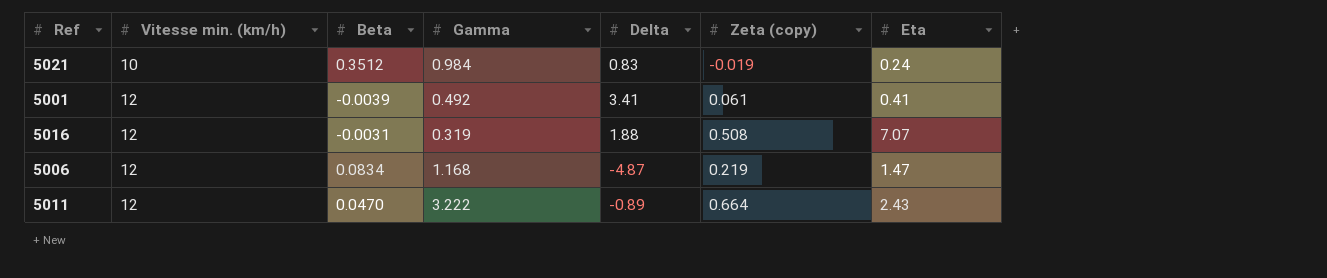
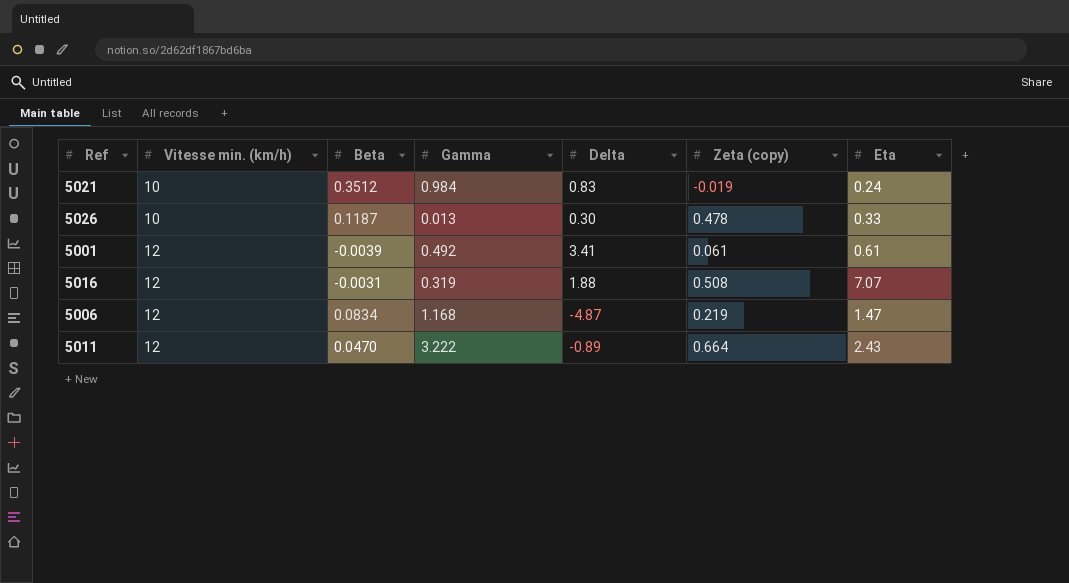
row 5026: none -> 10 | 0.1187 | 0.013 | 0.30 | 0.478 | 0.33
5001 | Eta: 0.41 -> 0.61

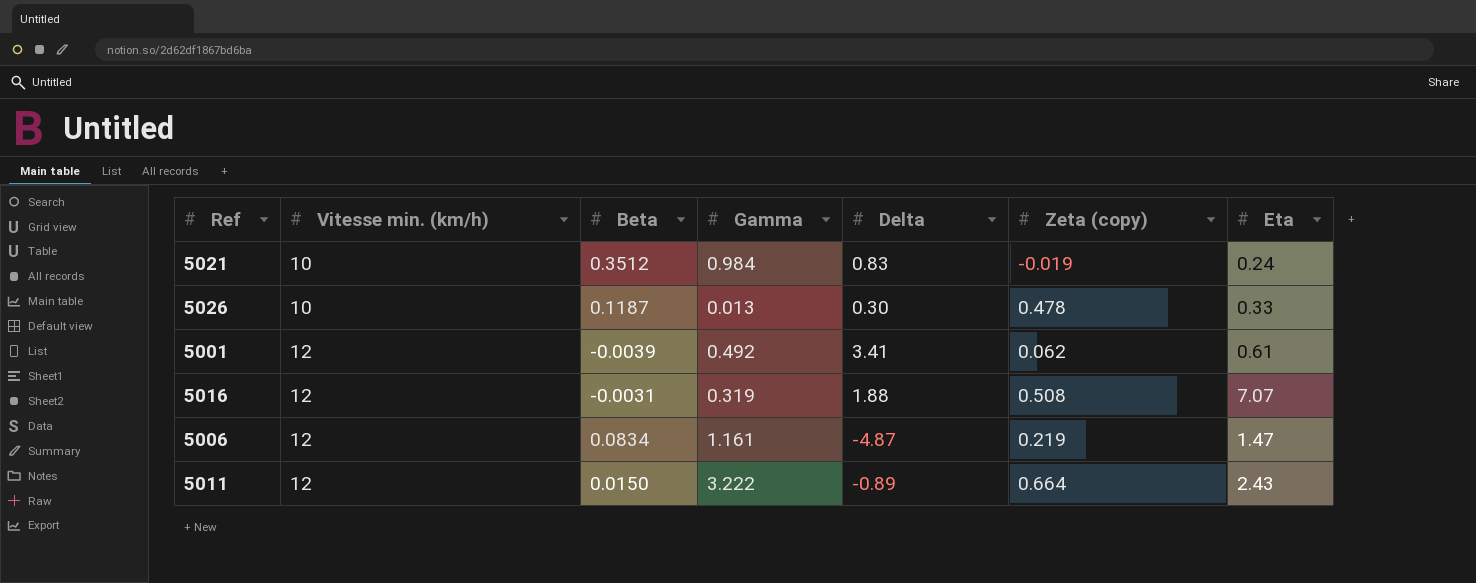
5001 | Zeta (copy): 0.061 -> 0.062
5006 | Gamma: 1.168 -> 1.161
5011 | Beta: 0.0470 -> 0.0150

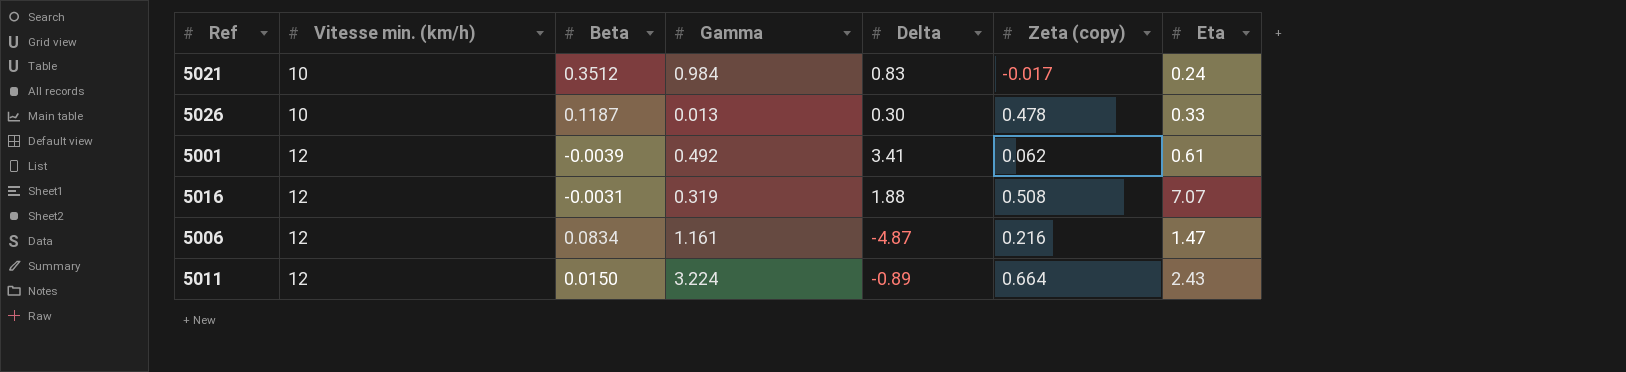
5021 | Zeta (copy): -0.019 -> -0.017
5006 | Zeta (copy): 0.219 -> 0.216
5011 | Gamma: 3.222 -> 3.224

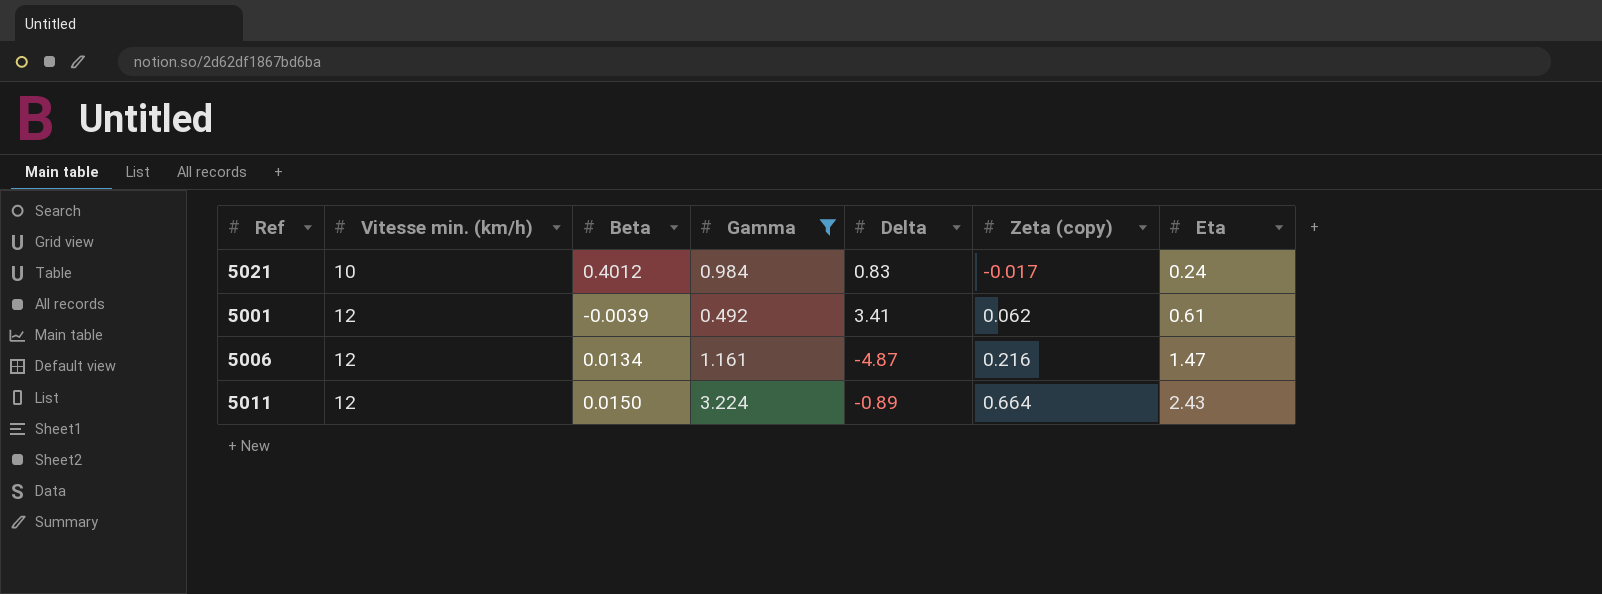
filter: none -> Gamma >= 0.492
5021 | Beta: 0.3512 -> 0.4012
5006 | Beta: 0.0834 -> 0.0134

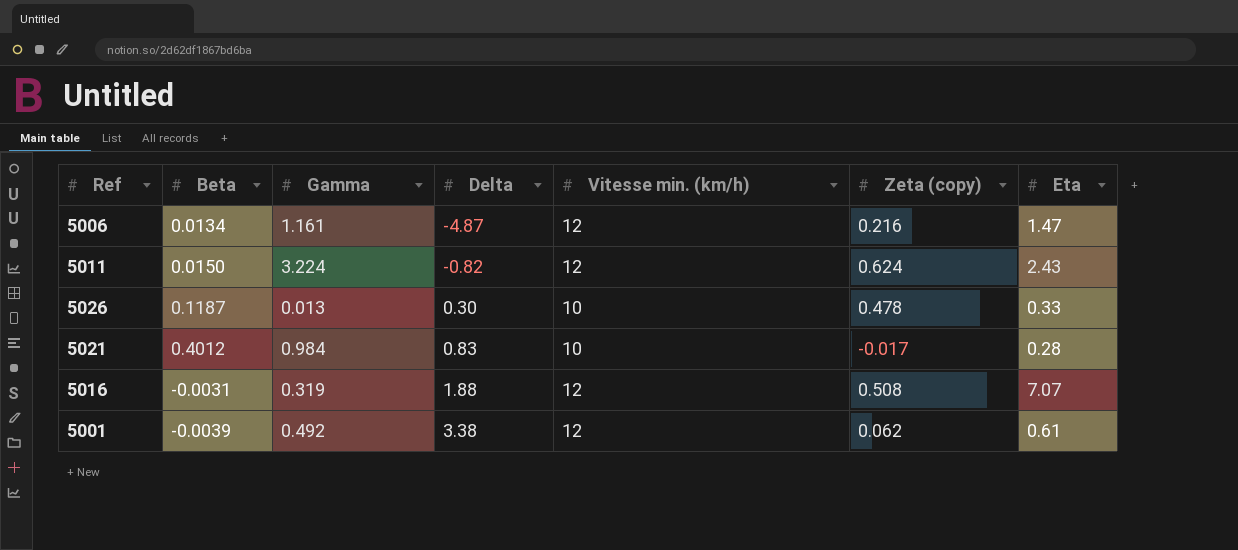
filter: Gamma >= 0.492 -> none
row order: Vitesse min. (km/h) ascending -> Delta ascending
column Vitesse min. (km/h) | position: 2 -> 5
5011 | Delta: -0.89 -> -0.82
5011 | Zeta (copy): 0.664 -> 0.624
5021 | Eta: 0.24 -> 0.28
5001 | Delta: 3.41 -> 3.38

